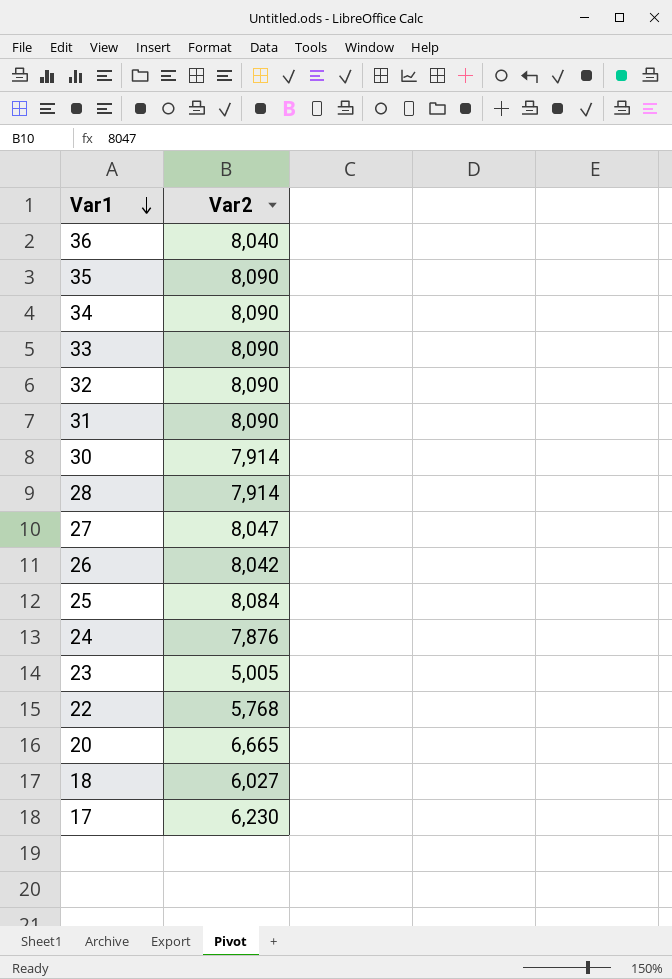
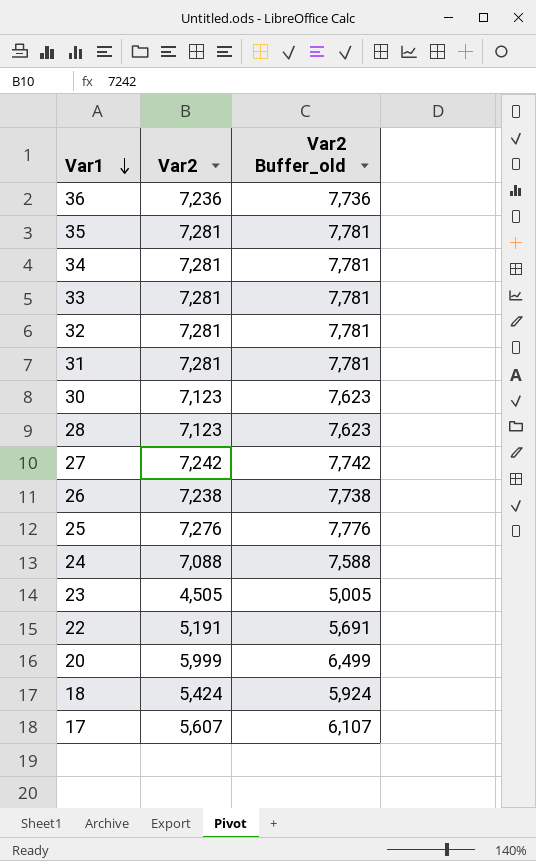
column Var2 Buffer_old | formula: none -> [Var2] + 500
36 | Var2: 8,040 -> 7,236
35 | Var2: 8,090 -> 7,281
34 | Var2: 8,090 -> 7,281
33 | Var2: 8,090 -> 7,281
32 | Var2: 8,090 -> 7,281
31 | Var2: 8,090 -> 7,281
30 | Var2: 7,914 -> 7,123
28 | Var2: 7,914 -> 7,123
27 | Var2: 8,047 -> 7,242
26 | Var2: 8,042 -> 7,238
25 | Var2: 8,084 -> 7,276
24 | Var2: 7,876 -> 7,088
23 | Var2: 5,005 -> 4,505
22 | Var2: 5,768 -> 5,191
20 | Var2: 6,665 -> 5,999
18 | Var2: 6,027 -> 5,424
17 | Var2: 6,230 -> 5,607

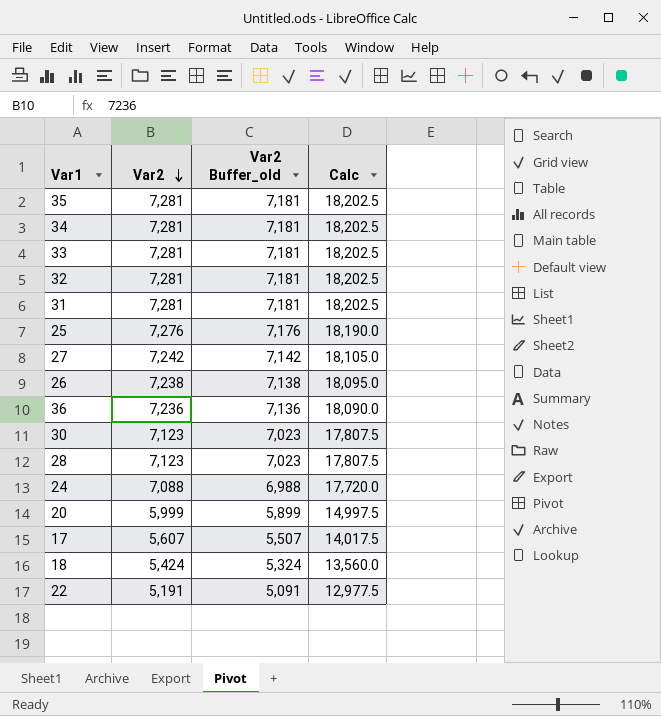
row order: Var1 descending -> Var2 descending
column Var2 Buffer_old | formula: [Var2] + 500 -> [Var2] - 100
column Calc | formula: none -> [Var2] * 2.5
row 23: 4,505 | 5,005 -> none

